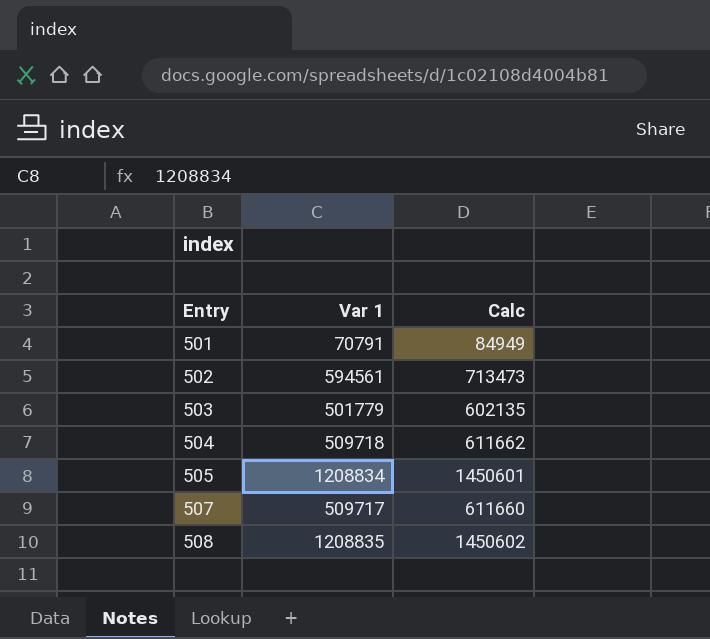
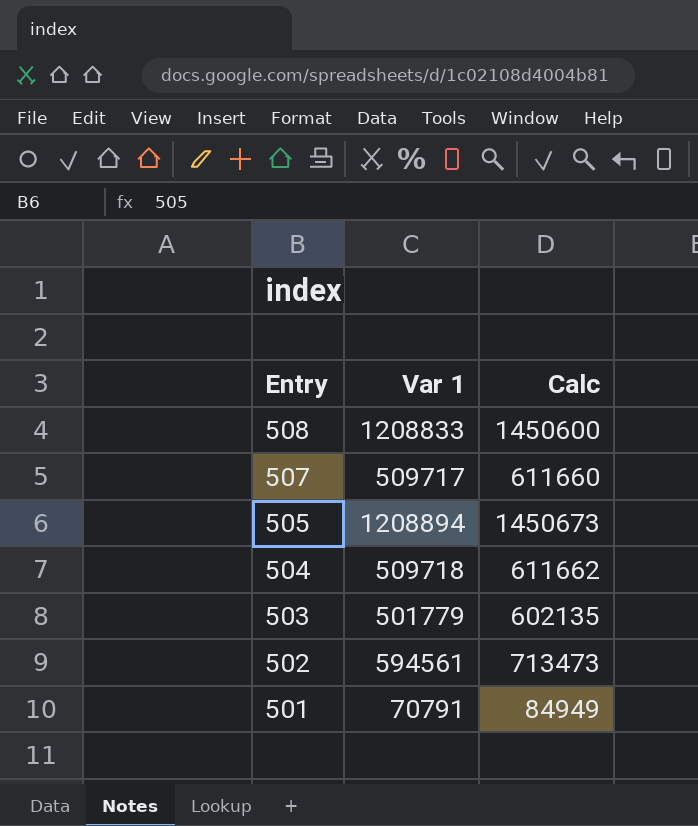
row order: Entry ascending -> Entry descending
508 | Var 1: 1208835 -> 1208833
508 | Calc: 1450602 -> 1450600
505 | Var 1: 1208834 -> 1208894
505 | Calc: 1450601 -> 1450673

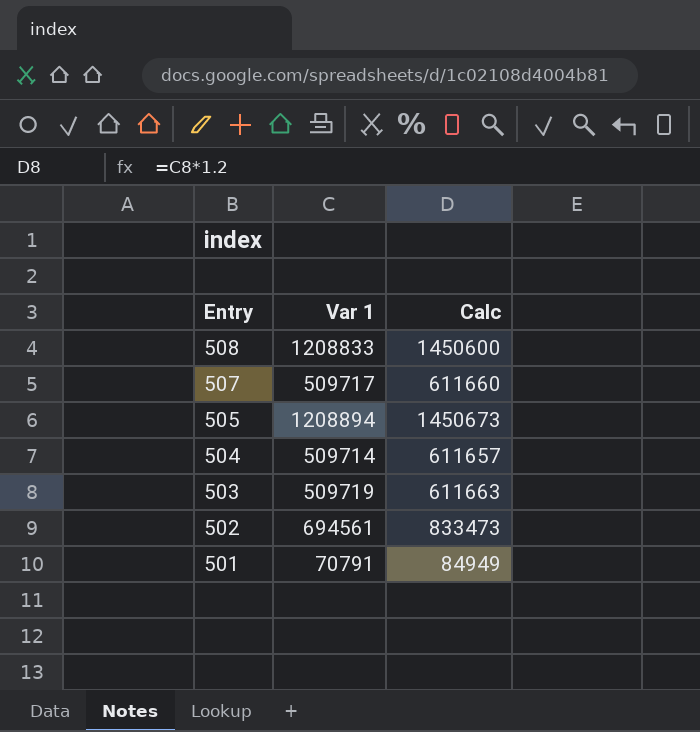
504 | Var 1: 509718 -> 509714
504 | Calc: 611662 -> 611657
503 | Var 1: 501779 -> 509719
503 | Calc: 602135 -> 611663
502 | Var 1: 594561 -> 694561
502 | Calc: 713473 -> 833473

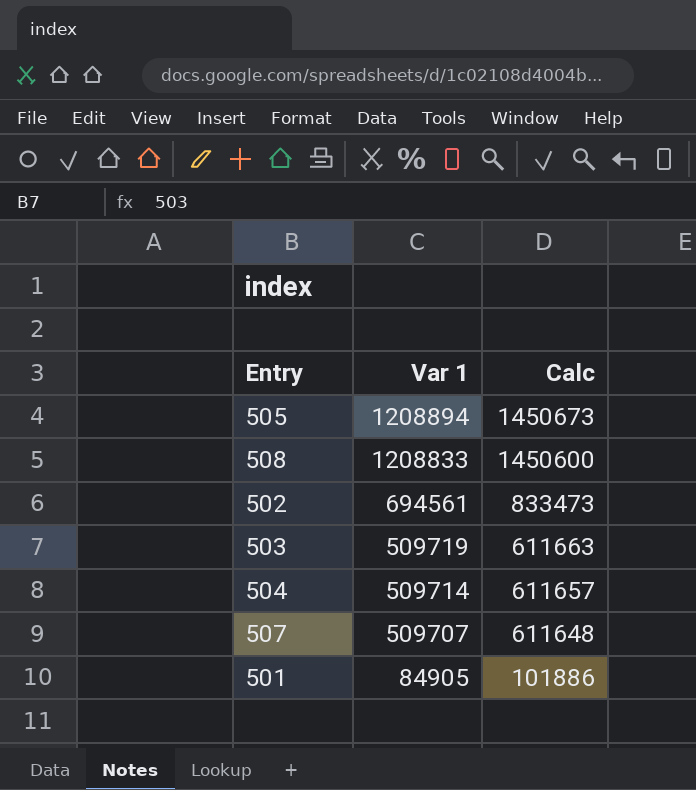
row order: Entry descending -> Var 1 descending
507 | Var 1: 509717 -> 509707
507 | Calc: 611660 -> 611648
501 | Var 1: 70791 -> 84905
501 | Calc: 84949 -> 101886

